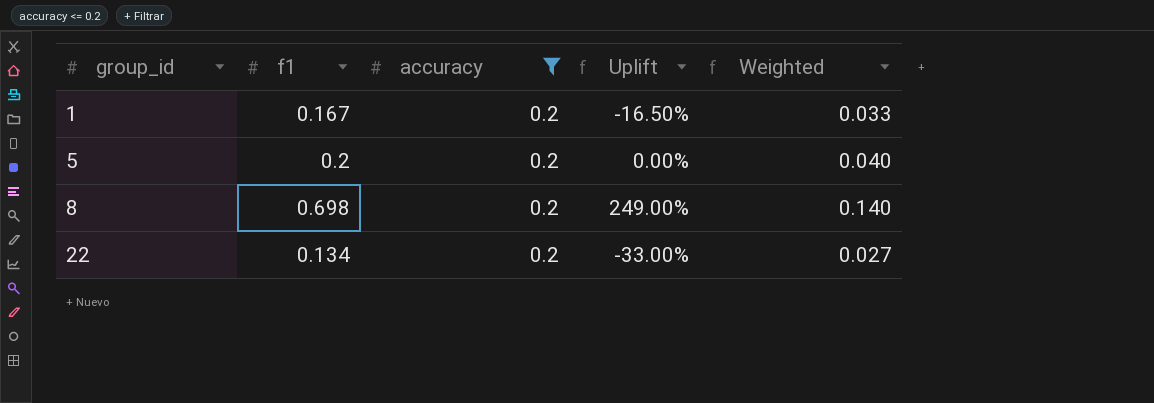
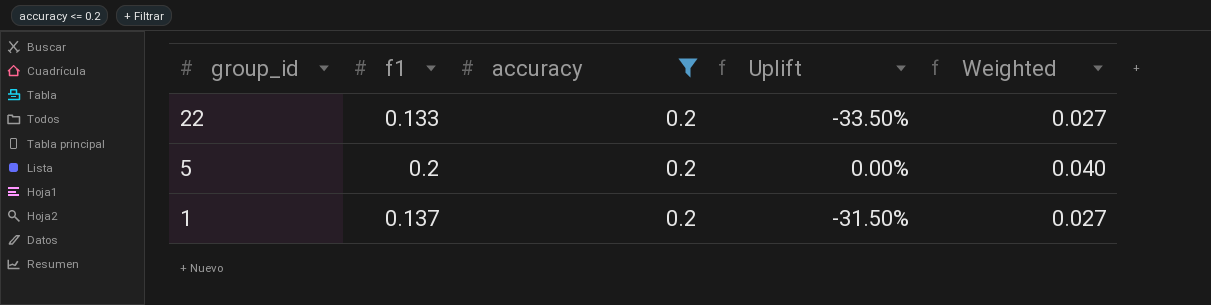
row order: group_id ascending -> group_id descending
row 8: 0.698 | 0.2 | 249.00% | 0.140 -> none
22 | f1: 0.134 -> 0.133
22 | Uplift: -33.00% -> -33.50%
1 | f1: 0.167 -> 0.137
1 | Uplift: -16.50% -> -31.50%
1 | Weighted: 0.033 -> 0.027

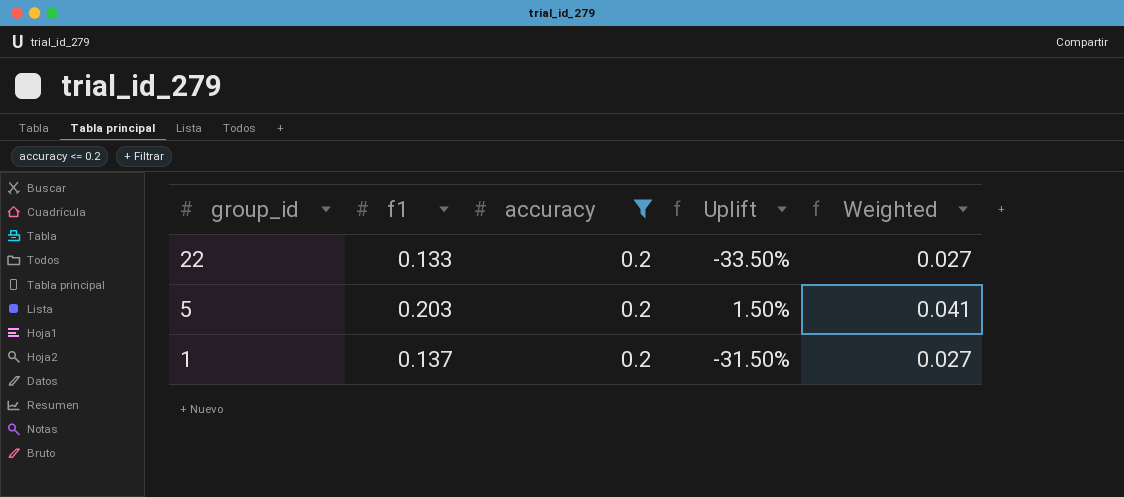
5 | f1: 0.2 -> 0.203
5 | Uplift: 0.00% -> 1.50%
5 | Weighted: 0.040 -> 0.041

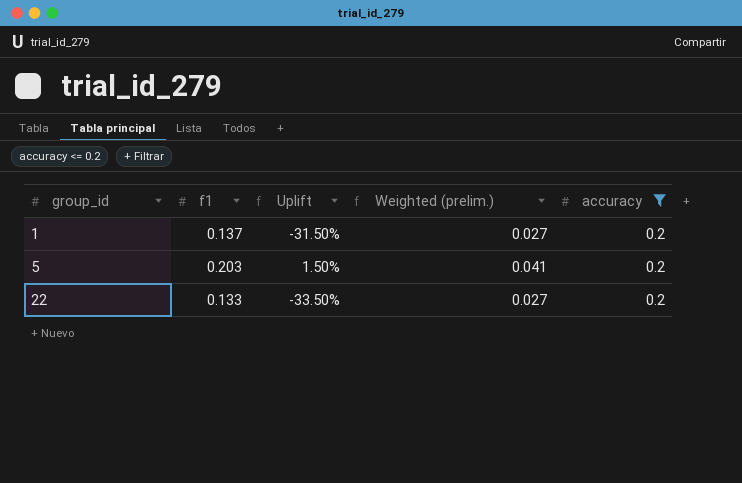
row order: group_id descending -> group_id ascending
column name: Weighted -> Weighted (prelim.)
column accuracy | position: 3 -> 5

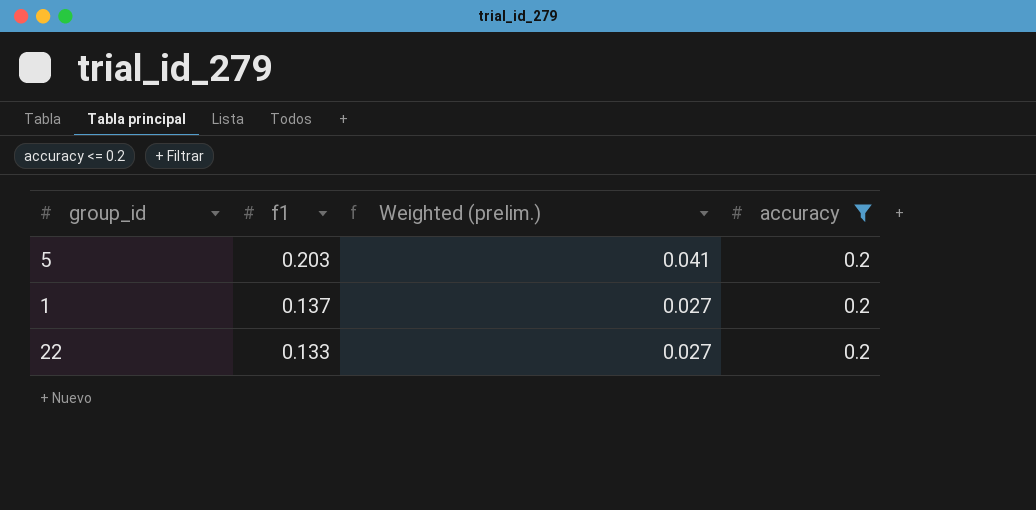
row order: group_id ascending -> f1 descending
column Uplift | formula: ([f1] - [accuracy]) / [accuracy] -> none

